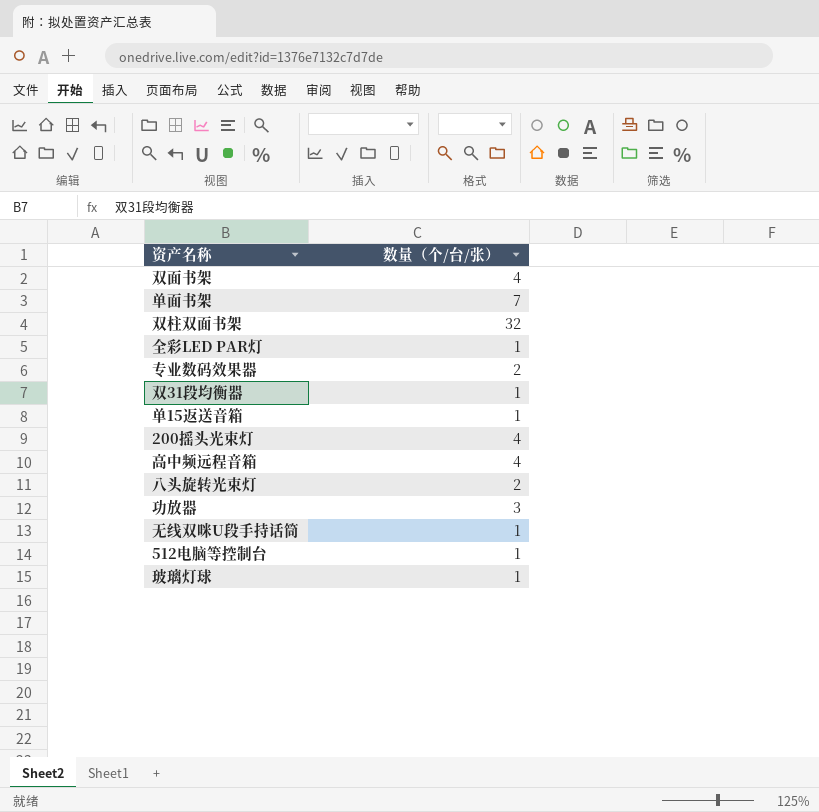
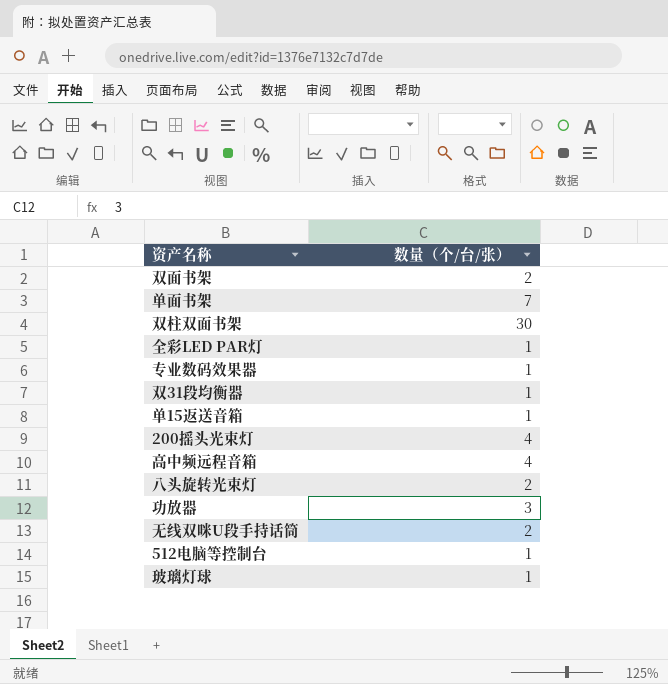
双面书架 | 数量（个/台/张）: 4 -> 2
双柱双面书架 | 数量（个/台/张）: 32 -> 30
专业数码效果器 | 数量（个/台/张）: 2 -> 1
无线双咪U段手持话筒 | 数量（个/台/张）: 1 -> 2

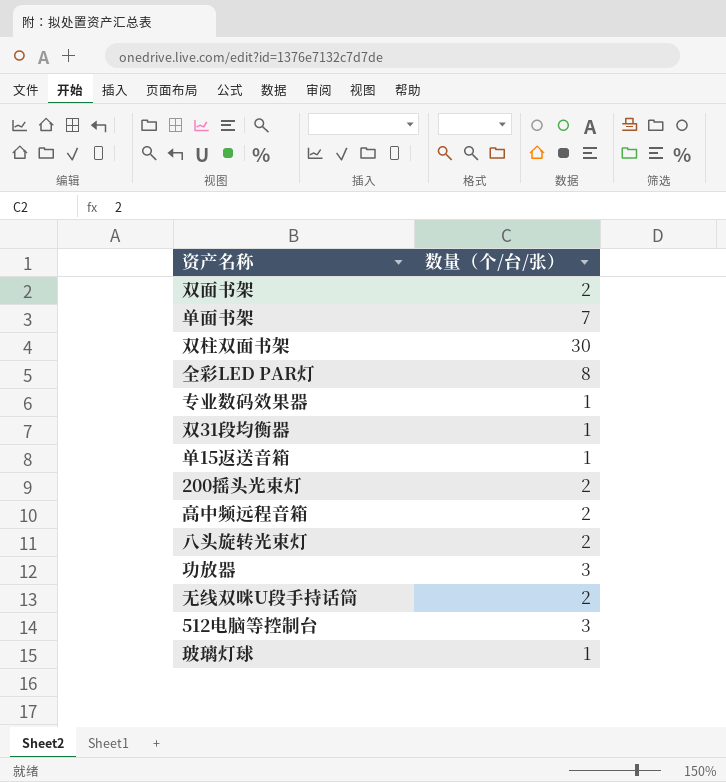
全彩LED PAR灯 | 数量（个/台/张）: 1 -> 8
200摇头光束灯 | 数量（个/台/张）: 4 -> 2
高中频远程音箱 | 数量（个/台/张）: 4 -> 2
512电脑等控制台 | 数量（个/台/张）: 1 -> 3

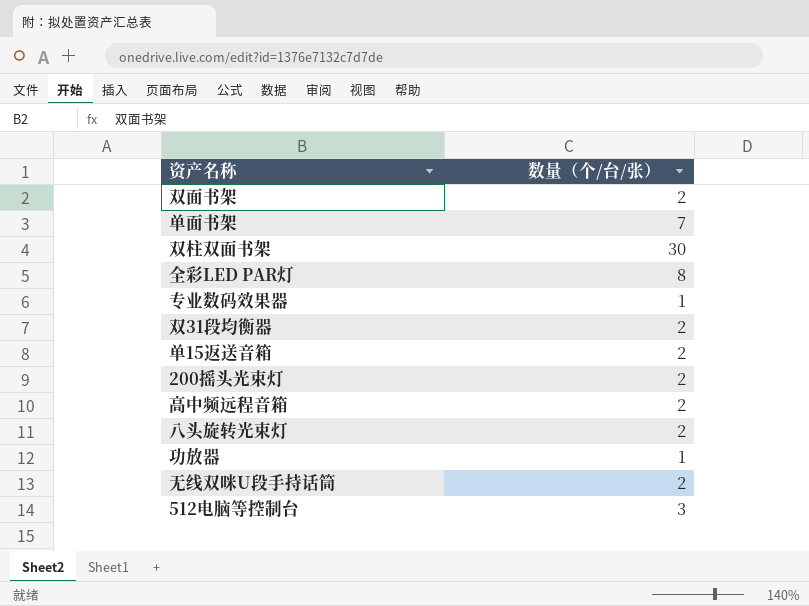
row 玻璃灯球: 1 -> none
双31段均衡器 | 数量（个/台/张）: 1 -> 2
单15返送音箱 | 数量（个/台/张）: 1 -> 2
功放器 | 数量（个/台/张）: 3 -> 1

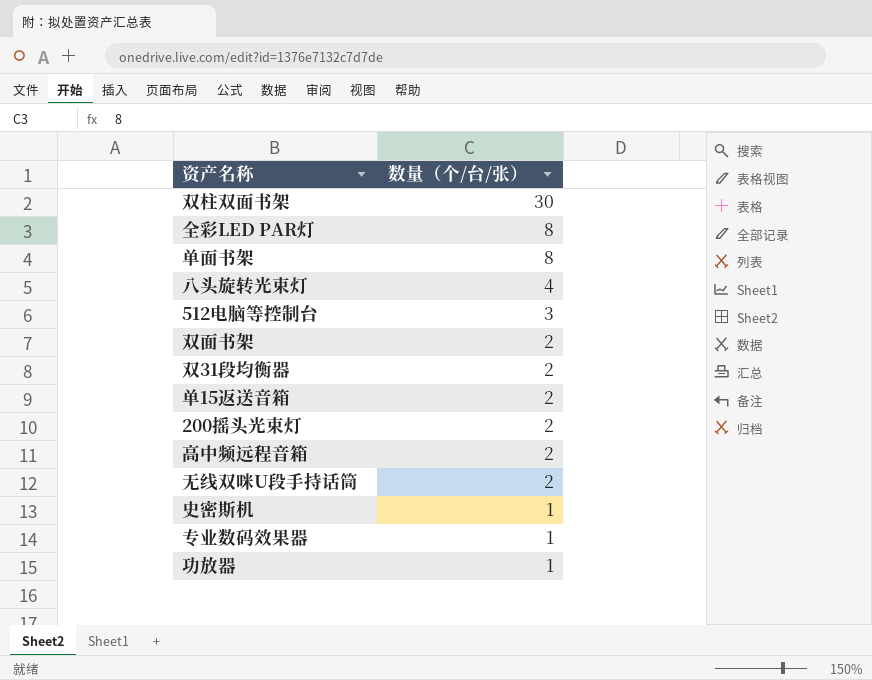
row order: none -> 数量（个/台/张） descending
单面书架 | 数量（个/台/张）: 7 -> 8
八头旋转光束灯 | 数量（个/台/张）: 2 -> 4
row 史密斯机: none -> 1

